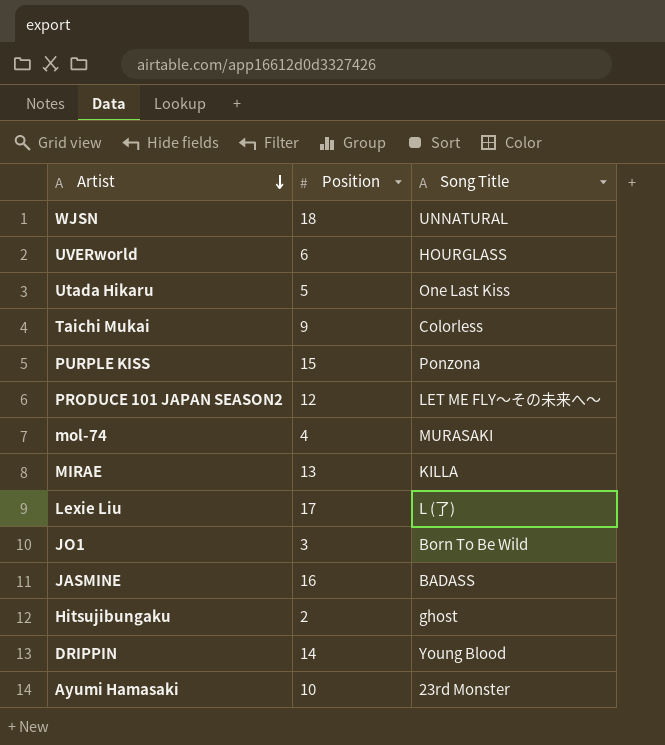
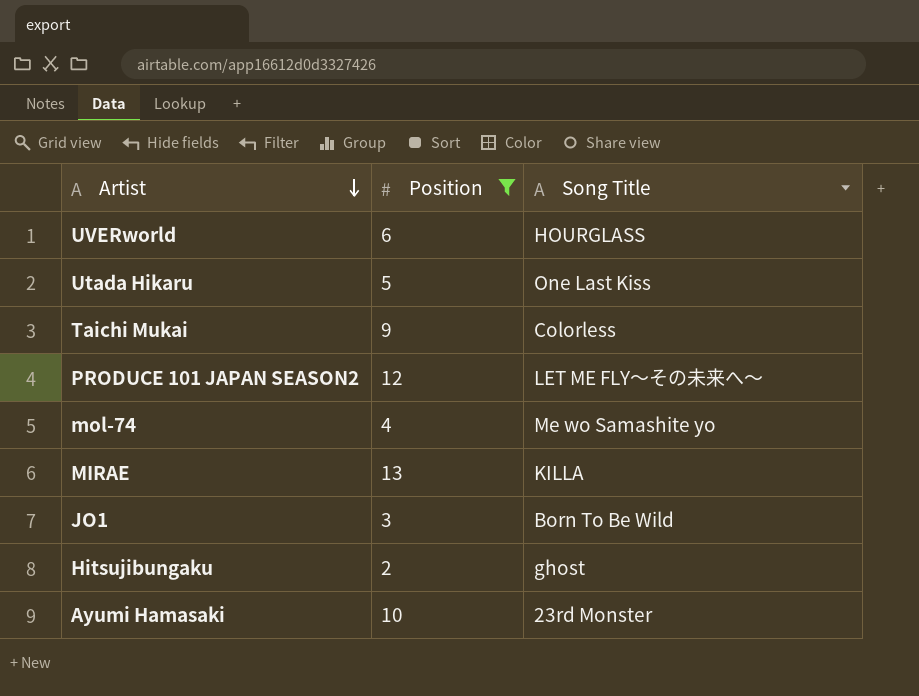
filter: none -> Position <= 13
mol-74 | Song Title: MURASAKI -> Me wo Samashite yo

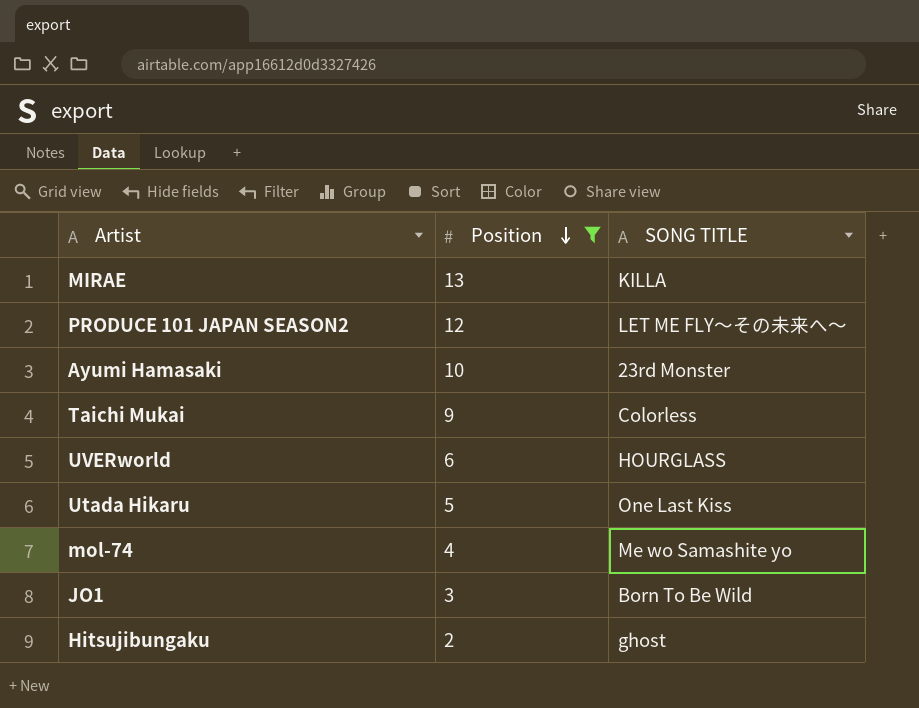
row order: Artist descending -> Position descending
column name: Song Title -> SONG TITLE

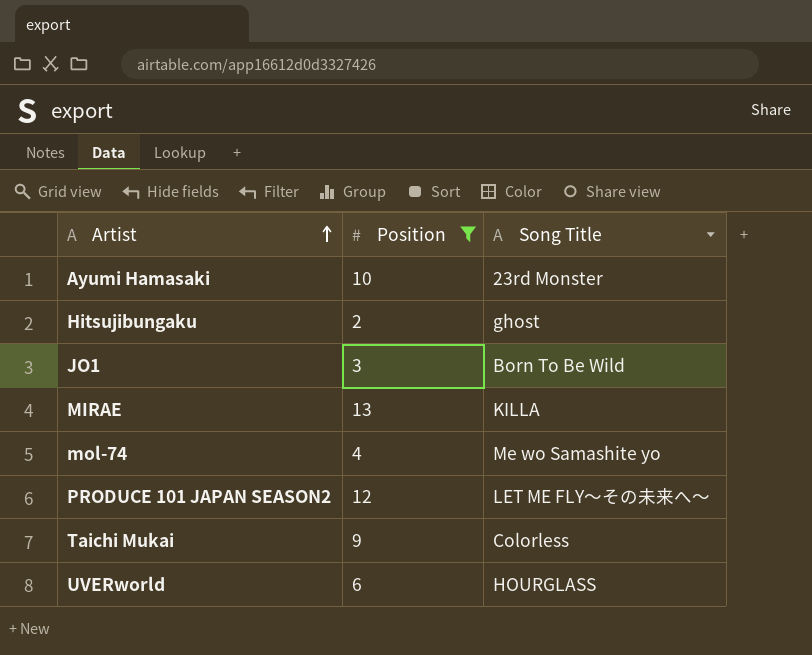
row order: Position descending -> Artist ascending
column name: SONG TITLE -> Song Title
row Utada Hikaru: 5 | One Last Kiss -> none

